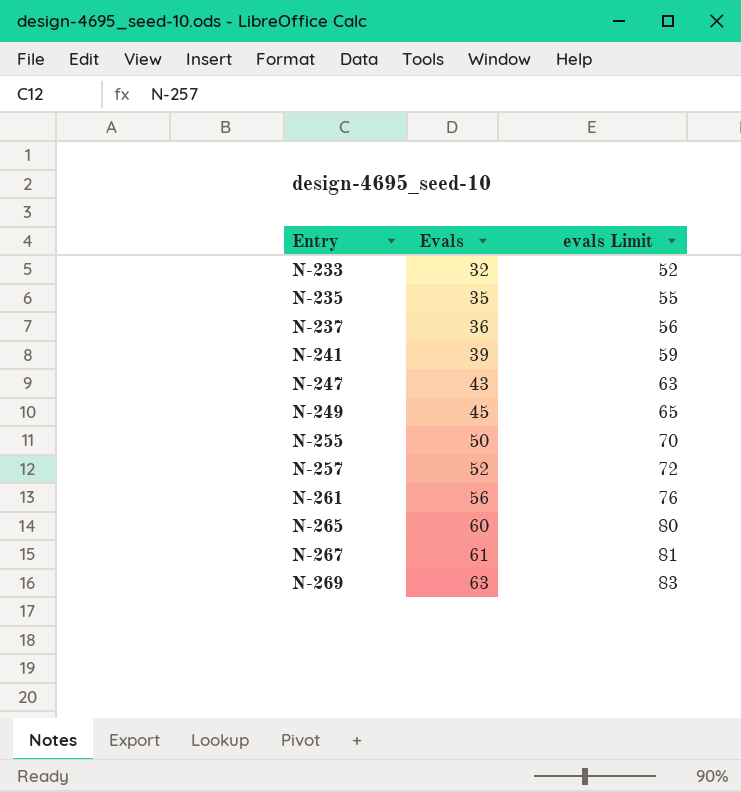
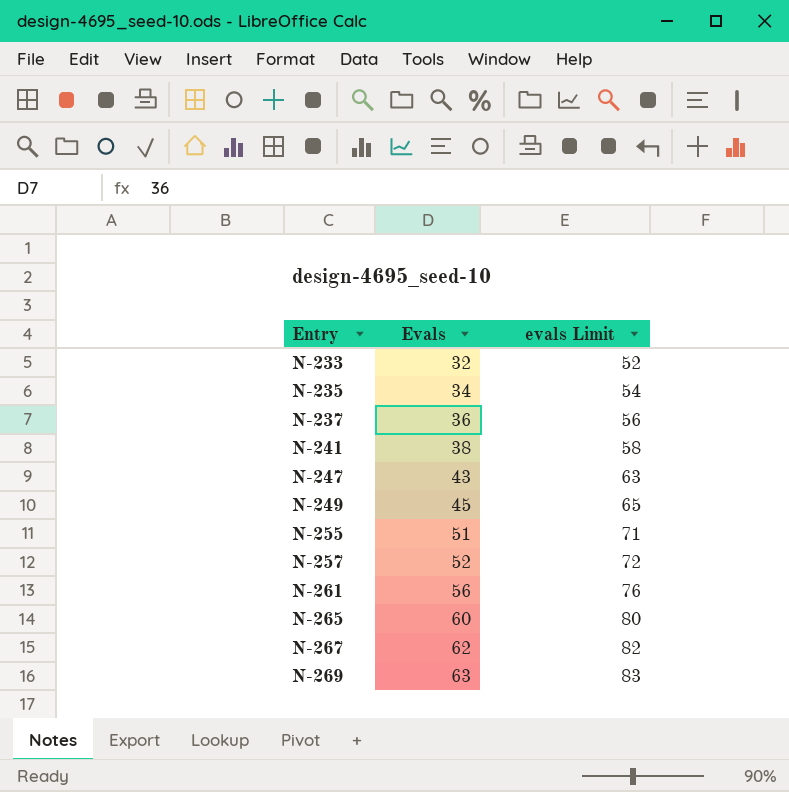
N-235 | Evals: 35 -> 34
N-235 | evals Limit: 55 -> 54
N-241 | Evals: 39 -> 38
N-241 | evals Limit: 59 -> 58
N-255 | Evals: 50 -> 51
N-255 | evals Limit: 70 -> 71
N-267 | Evals: 61 -> 62
N-267 | evals Limit: 81 -> 82

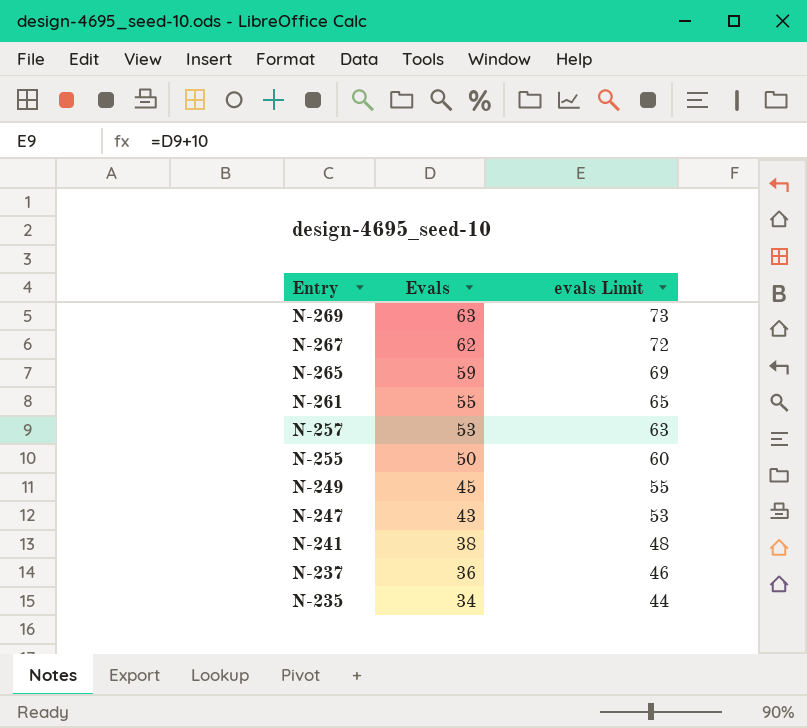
row order: Entry ascending -> Entry descending
column evals Limit | formula: [Evals] + 20 -> [Evals] + 10
row N-233: 32 | 52 -> none
N-265 | Evals: 60 -> 59
N-261 | Evals: 56 -> 55
N-257 | Evals: 52 -> 53
N-255 | Evals: 51 -> 50

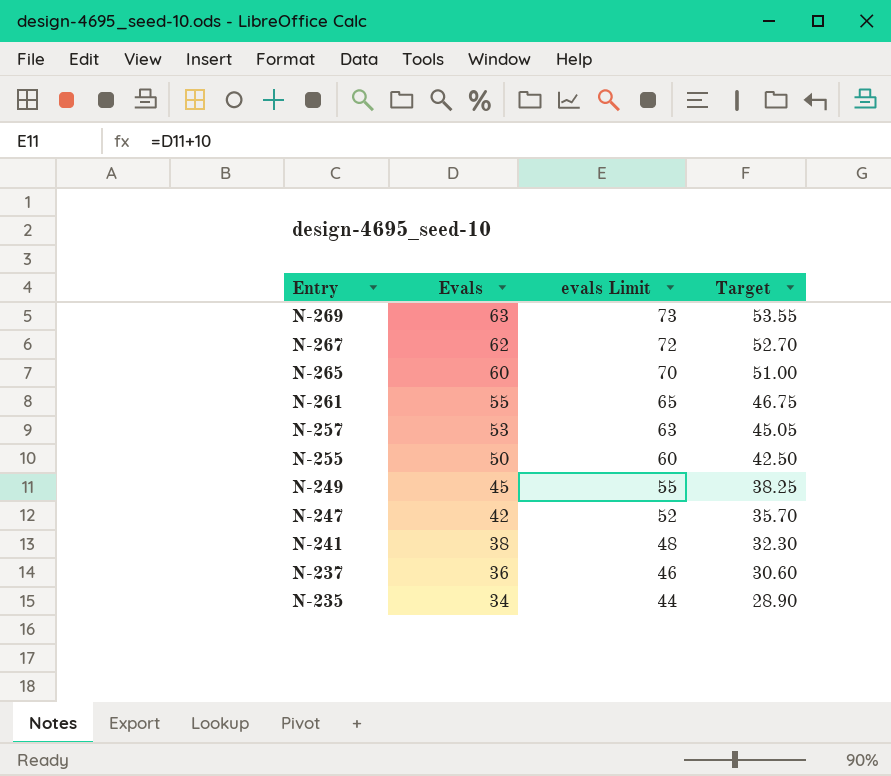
column Target | formula: none -> [Evals] * 0.85
N-265 | Evals: 59 -> 60
N-265 | evals Limit: 69 -> 70
N-247 | Evals: 43 -> 42
N-247 | evals Limit: 53 -> 52

